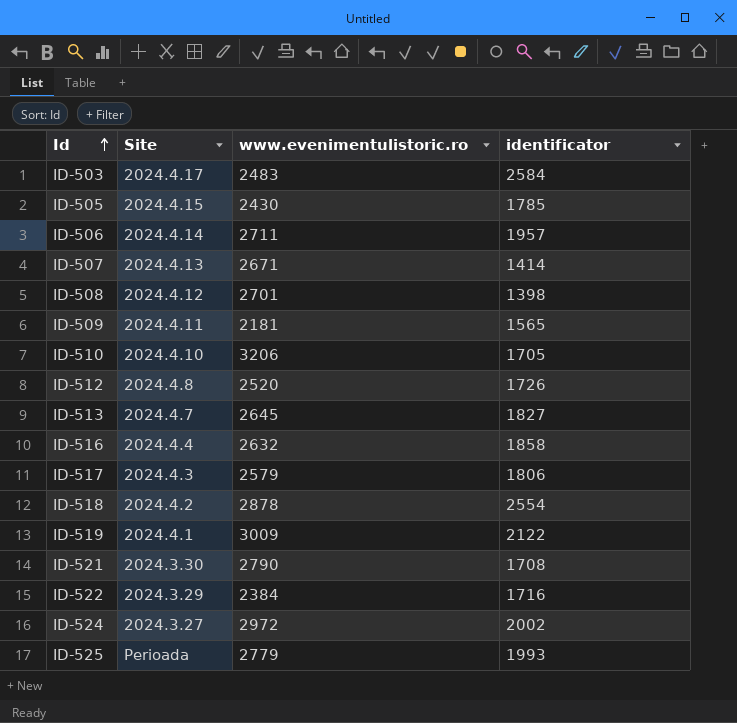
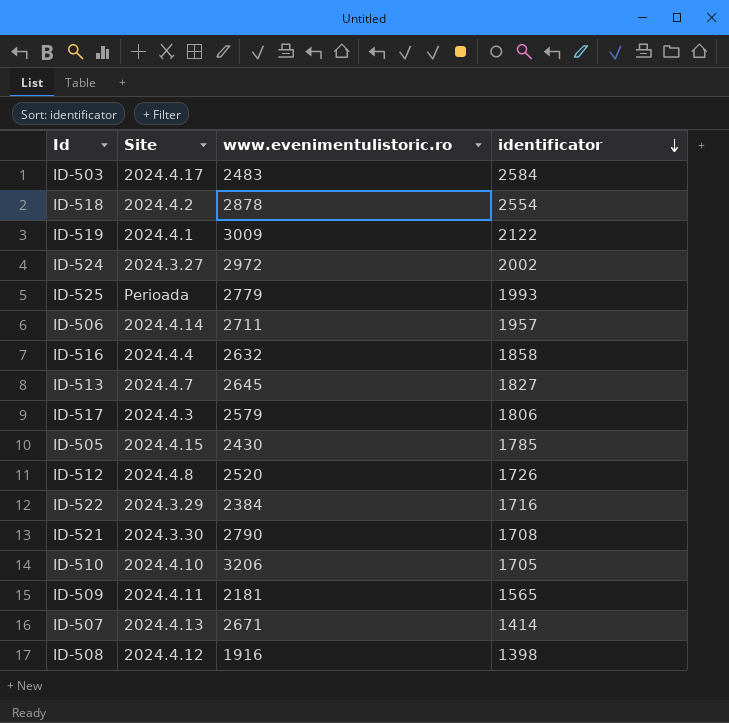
row order: Id ascending -> identificator descending
ID-508 | www.evenimentulistoric.ro: 2701 -> 1916

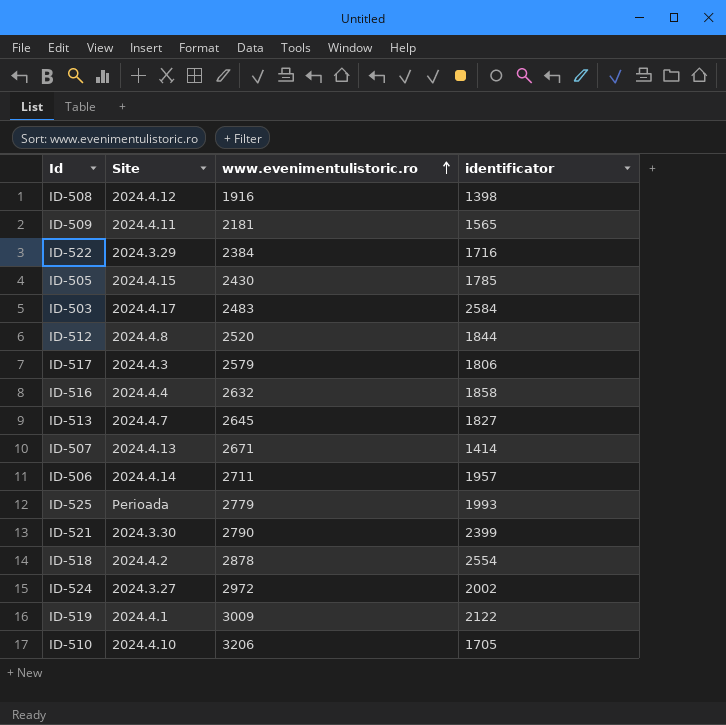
row order: identificator descending -> www.evenimentulistoric.ro ascending
ID-512 | identificator: 1726 -> 1844
ID-521 | identificator: 1708 -> 2399

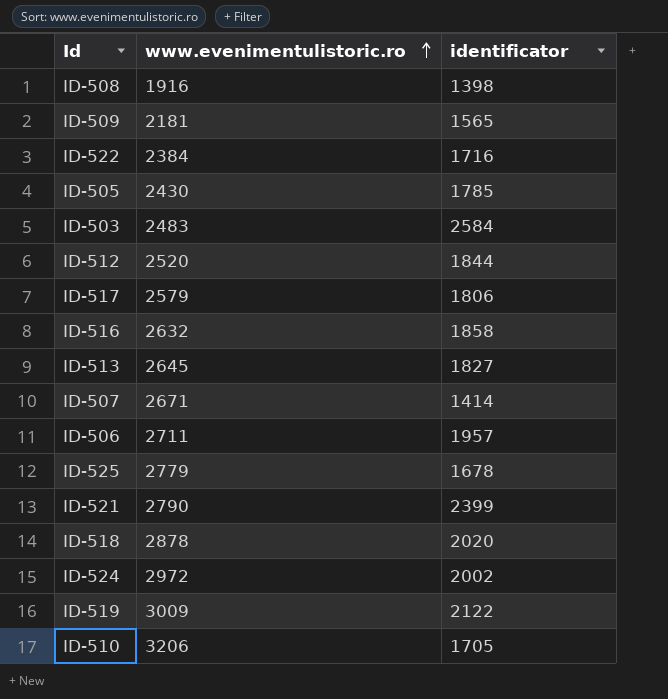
column Site | position: 2 -> none
ID-525 | identificator: 1993 -> 1678
ID-518 | identificator: 2554 -> 2020

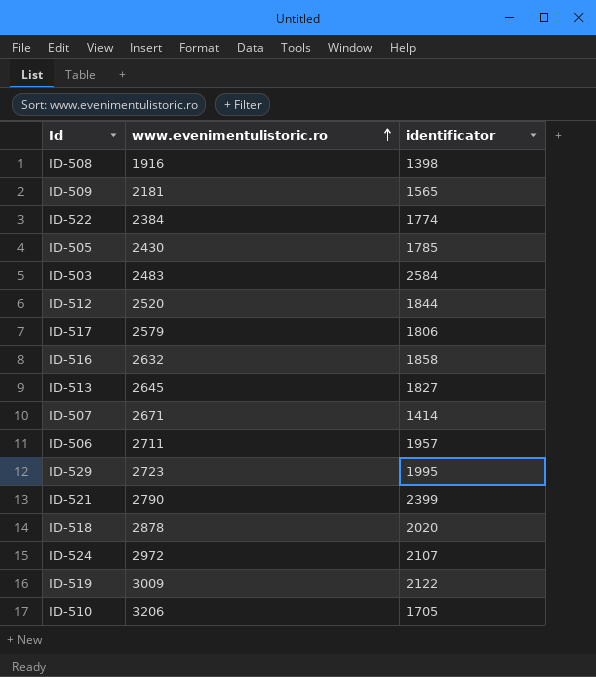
row ID-525: 2779 | 1678 -> none
ID-522 | identificator: 1716 -> 1774
row ID-529: none -> 2723 | 1995
ID-524 | identificator: 2002 -> 2107

